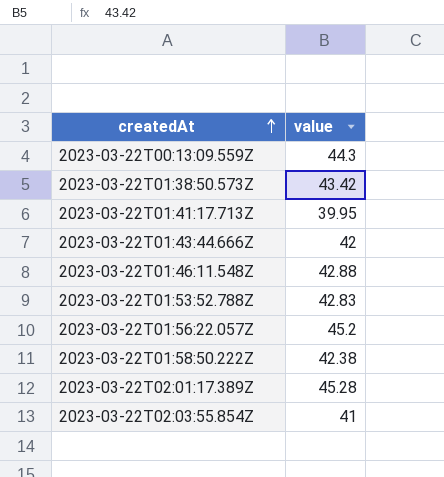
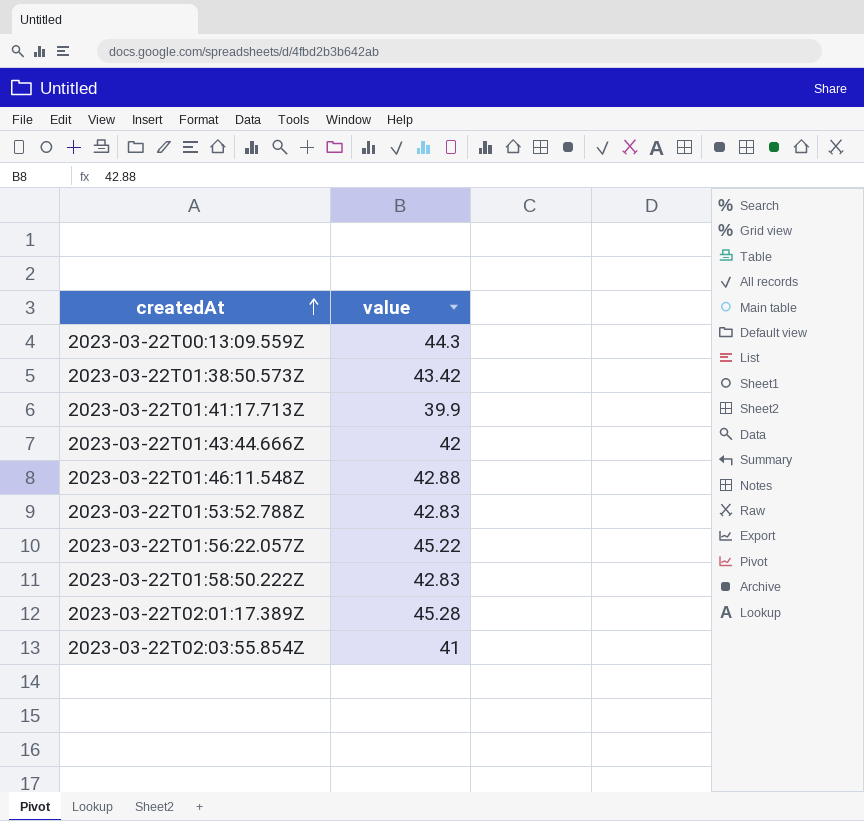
2023-03-22T01:41:17.713Z | value: 39.95 -> 39.9
2023-03-22T01:56:22.057Z | value: 45.2 -> 45.22
2023-03-22T01:58:50.222Z | value: 42.38 -> 42.83

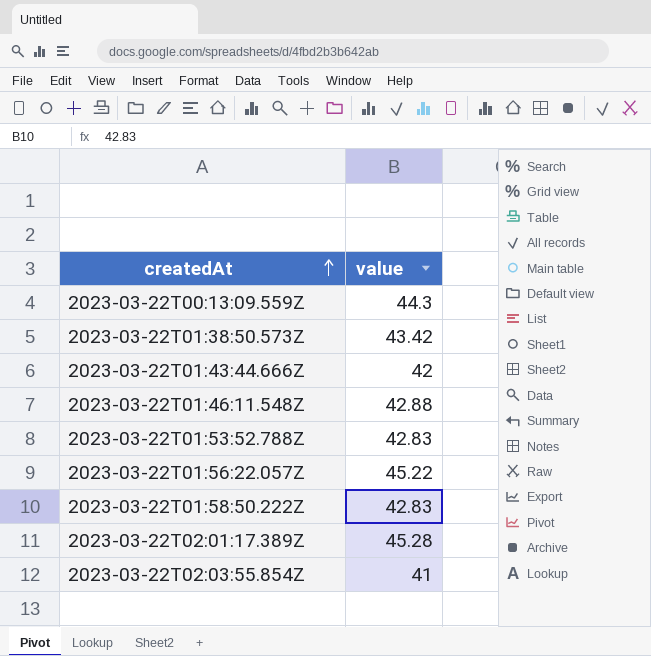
row 2023-03-22T01:41:17.713Z: 39.9 -> none

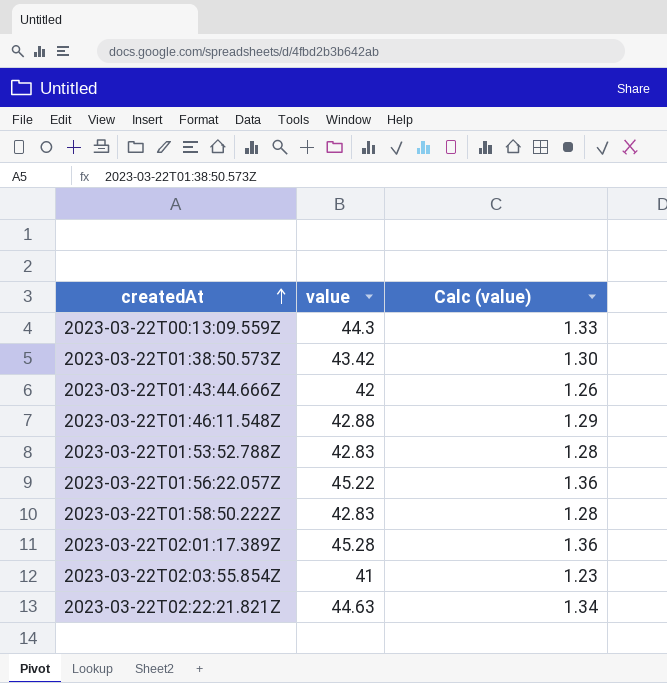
column Calc (value) | formula: none -> [value] * 0.03
row 2023-03-22T02:22:21.821Z: none -> 44.63 | 1.34

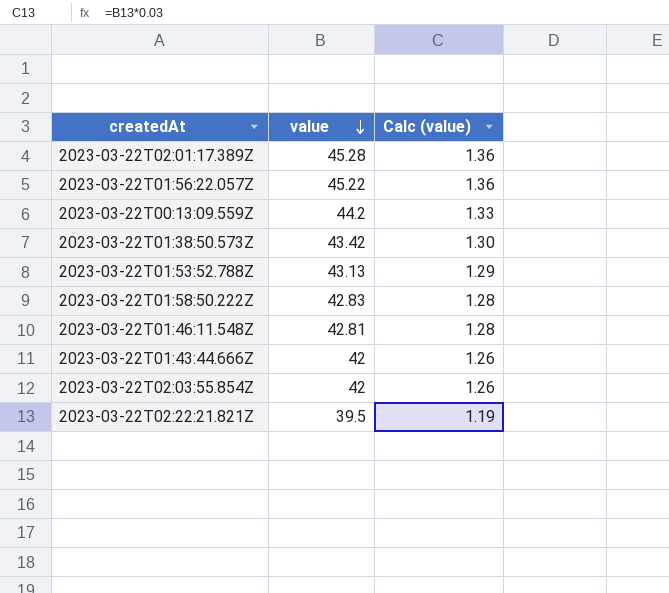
row order: createdAt ascending -> value descending
2023-03-22T00:13:09.559Z | value: 44.3 -> 44.2
2023-03-22T01:53:52.788Z | value: 42.83 -> 43.13
2023-03-22T01:53:52.788Z | Calc (value): 1.28 -> 1.29
2023-03-22T01:46:11.548Z | value: 42.88 -> 42.81
2023-03-22T01:46:11.548Z | Calc (value): 1.29 -> 1.28
2023-03-22T02:03:55.854Z | value: 41 -> 42
2023-03-22T02:03:55.854Z | Calc (value): 1.23 -> 1.26
2023-03-22T02:22:21.821Z | value: 44.63 -> 39.5
2023-03-22T02:22:21.821Z | Calc (value): 1.34 -> 1.19

